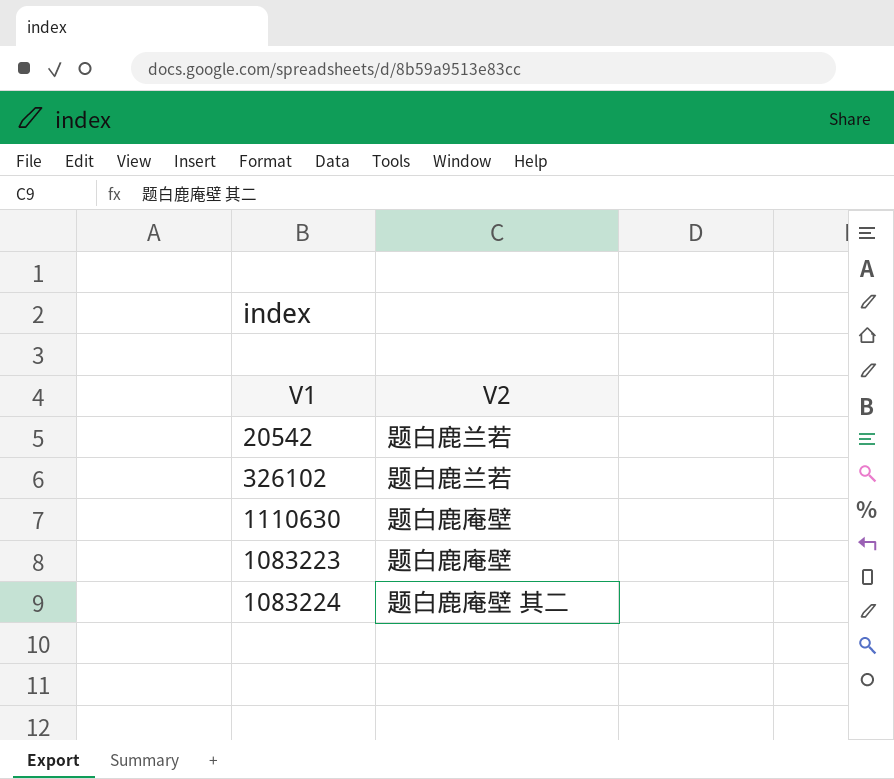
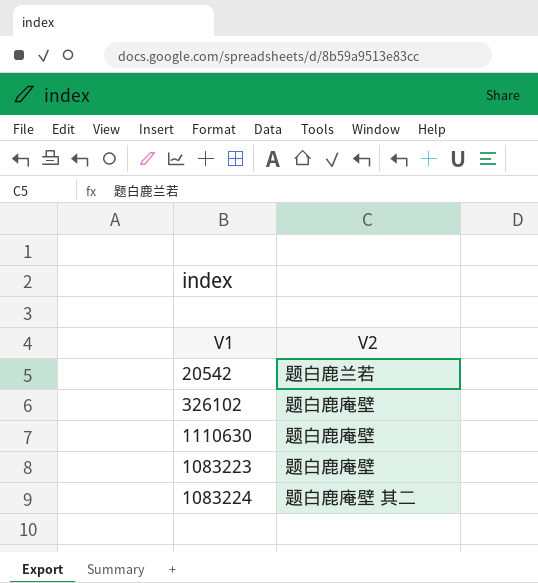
326102 | V2: 题白鹿兰若 -> 题白鹿庵壁

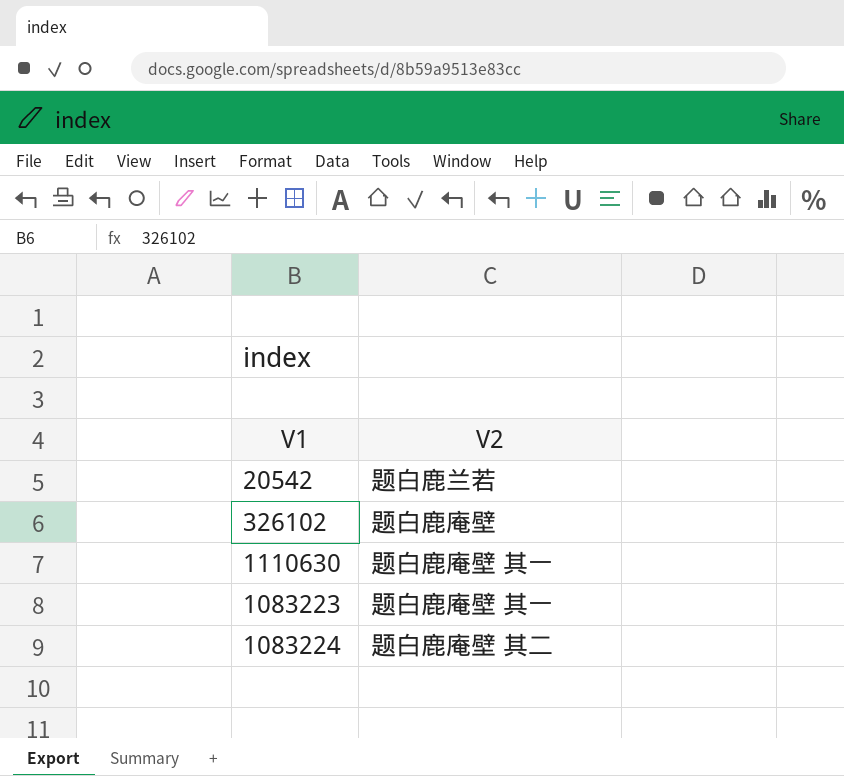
1110630 | V2: 题白鹿庵壁 -> 题白鹿庵壁 其一
1083223 | V2: 题白鹿庵壁 -> 题白鹿庵壁 其一

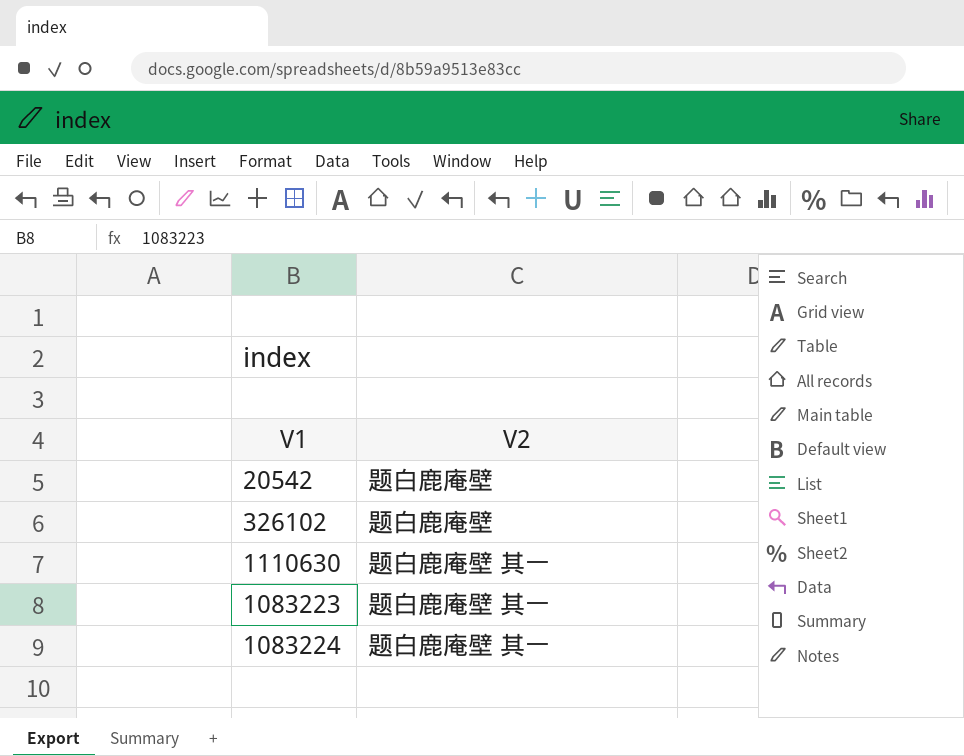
20542 | V2: 题白鹿兰若 -> 题白鹿庵壁
1083224 | V2: 题白鹿庵壁 其二 -> 题白鹿庵壁 其一

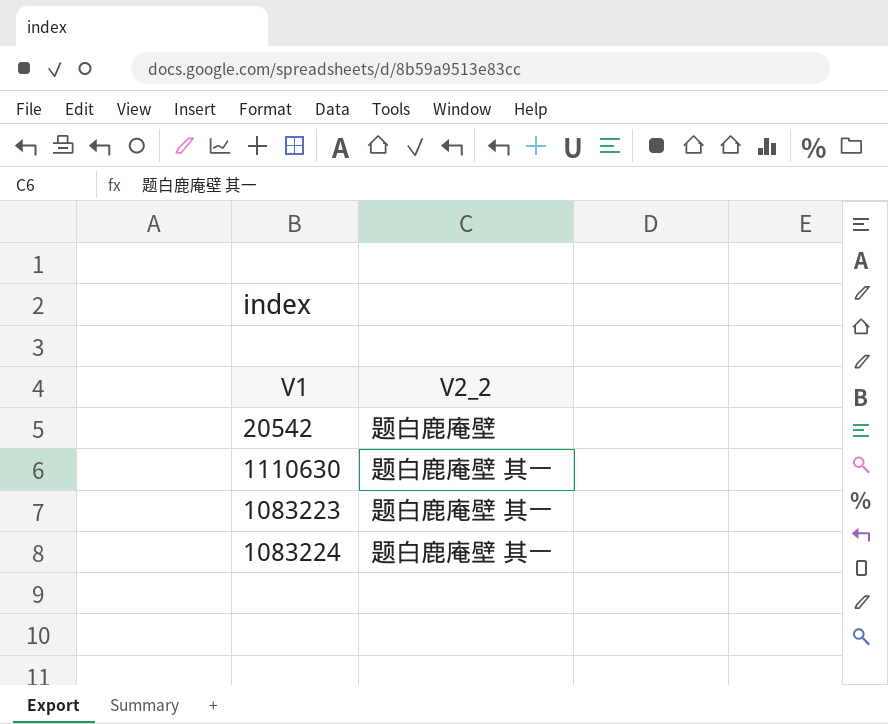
column name: V2 -> V2_2
row 326102: 题白鹿庵壁 -> none

